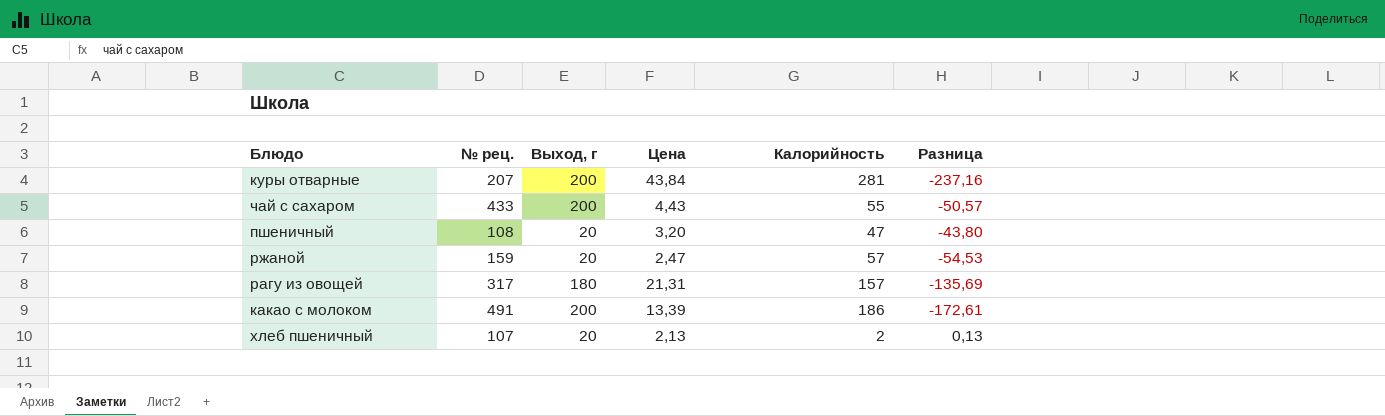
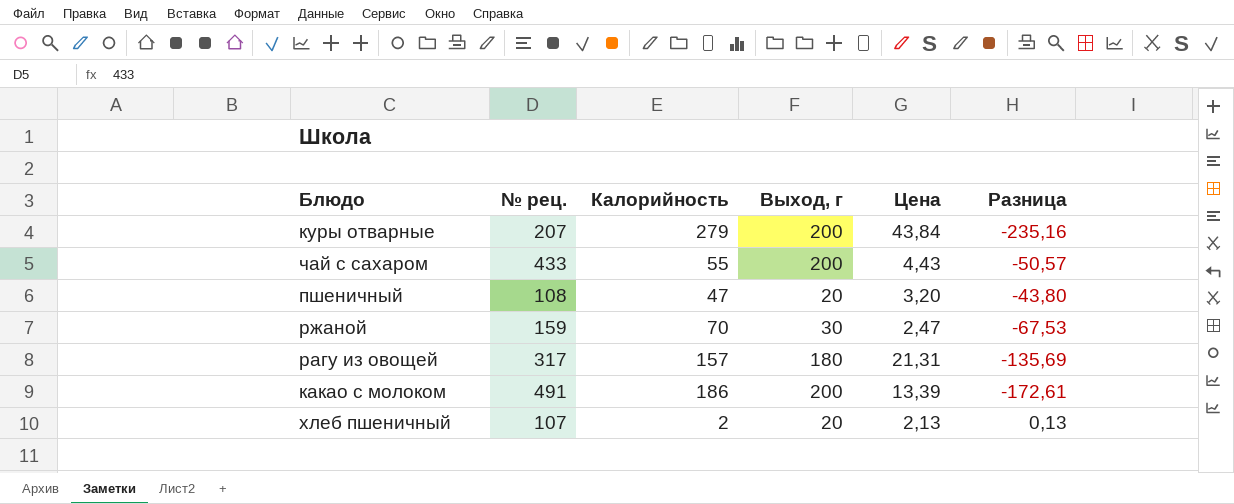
column Калорийность | position: 5 -> 3
куры отварные | Калорийность: 281 -> 279
куры отварные | Разница: -237,16 -> -235,16
ржаной | Калорийность: 57 -> 70
ржаной | Выход, г: 20 -> 30
ржаной | Разница: -54,53 -> -67,53

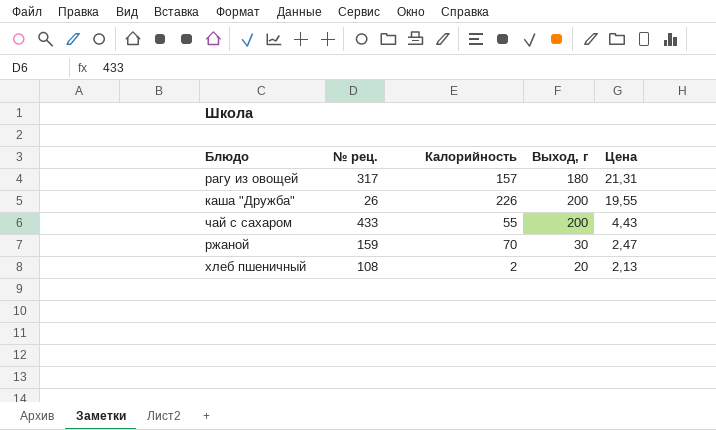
row order: none -> Цена descending
column Разница | formula: [Цена] - [Калорийность] -> none
row куры отварные: 207 | 279 | 200 | 43,84 | -235,16 -> none
row пшеничный: 108 | 47 | 20 | 3,20 | -43,80 -> none
row какао с молоком: 491 | 186 | 200 | 13,39 | -172,61 -> none
row каша "Дружба": none -> 26 | 226 | 200 | 19,55
хлеб пшеничный | № рец.: 107 -> 108

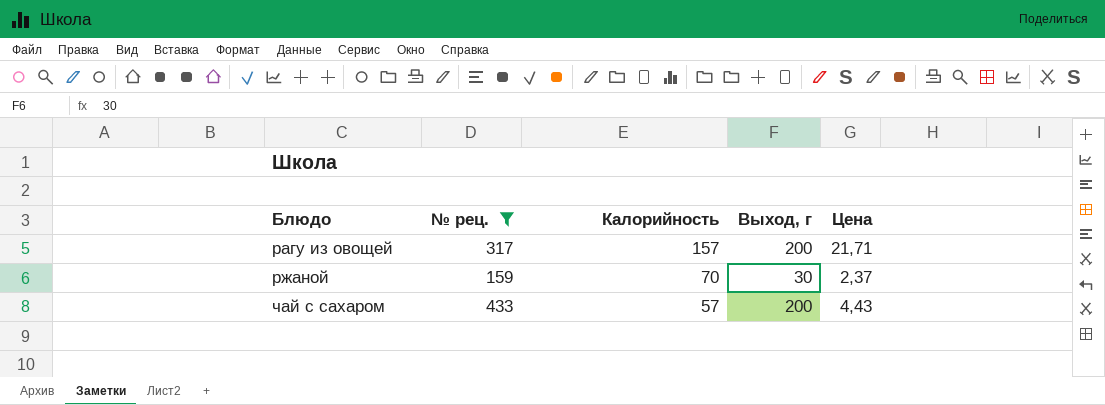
filter: none -> № рец. >= 159
row order: Цена descending -> Блюдо ascending
рагу из овощей | Выход, г: 180 -> 200
рагу из овощей | Цена: 21,31 -> 21,71
ржаной | Цена: 2,47 -> 2,37
чай с сахаром | Калорийность: 55 -> 57

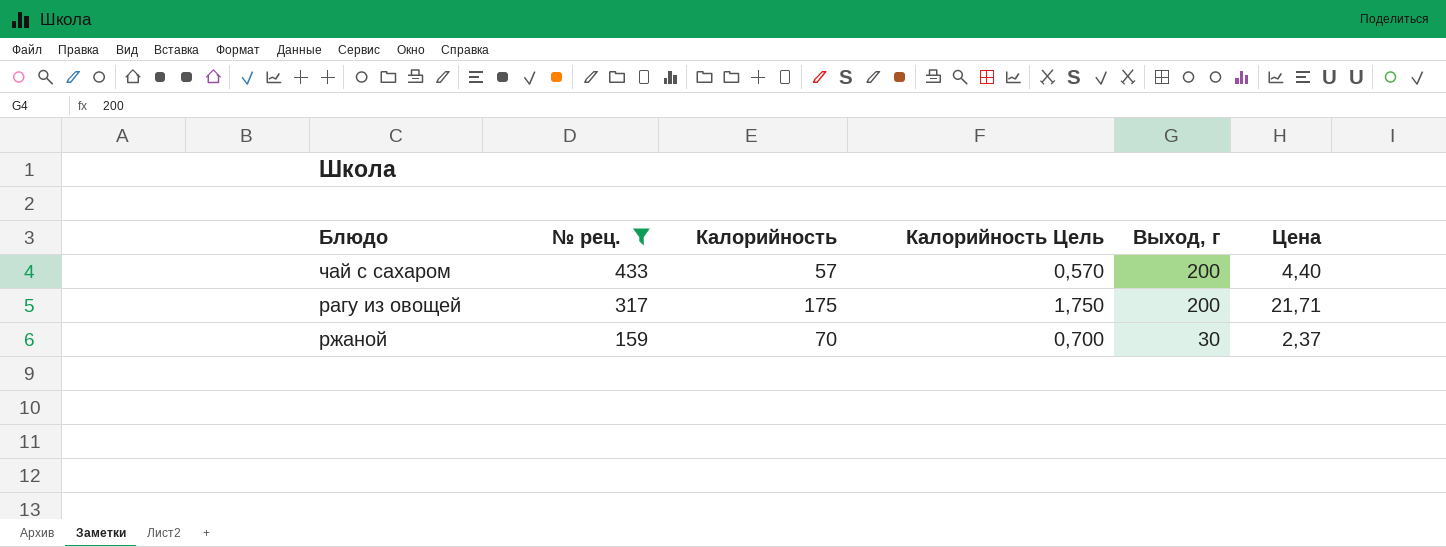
row order: Блюдо ascending -> № рец. descending
column Калорийность Цель | formula: none -> [Калорийность] * 0,01
чай с сахаром | Цена: 4,43 -> 4,40
рагу из овощей | Калорийность: 157 -> 175

